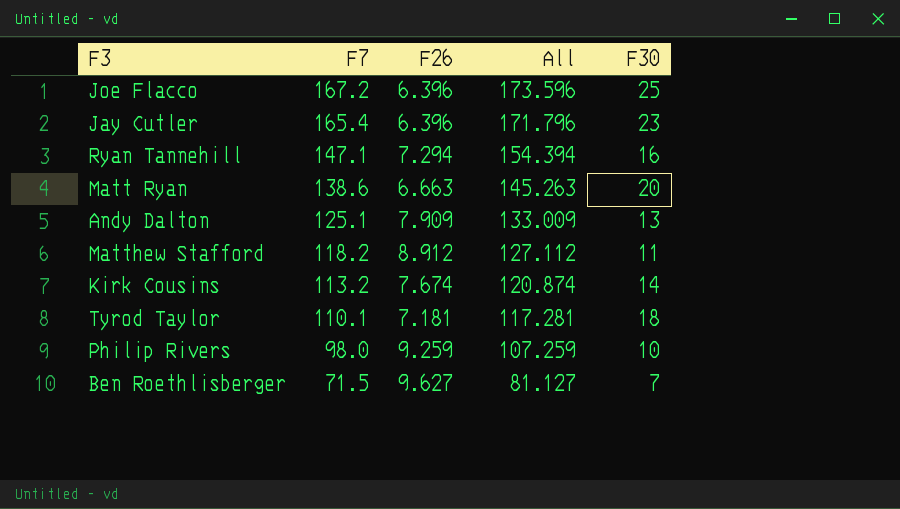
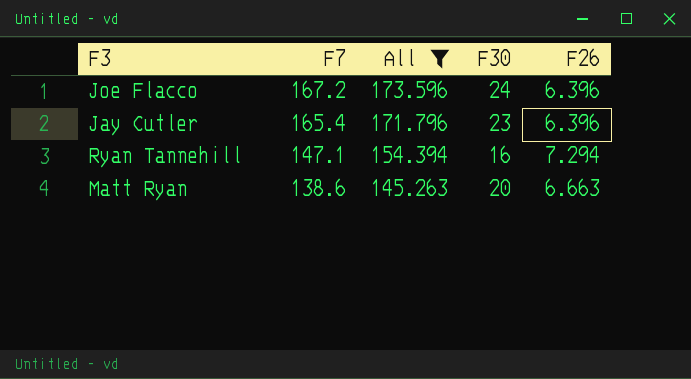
filter: none -> All >= 145.263
column F26 | position: 3 -> 5
Joe Flacco | F30: 25 -> 24

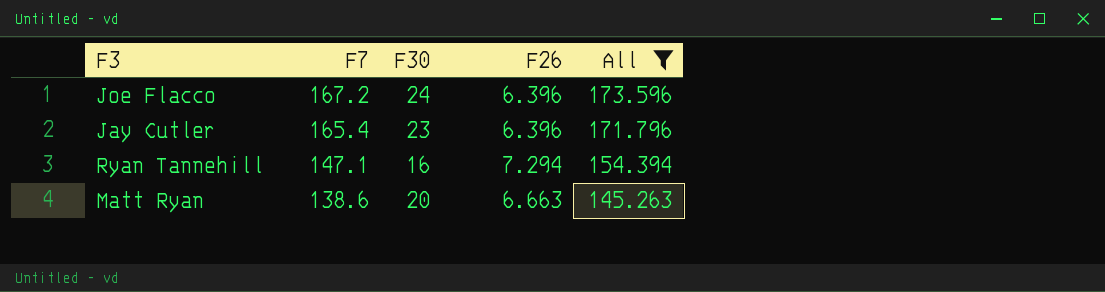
column All | position: 3 -> 5

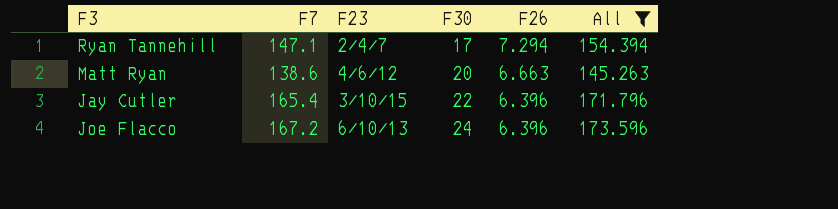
row order: F7 descending -> F30 ascending
column F23 | position: none -> 3
Ryan Tannehill | F30: 16 -> 17
Jay Cutler | F30: 23 -> 22

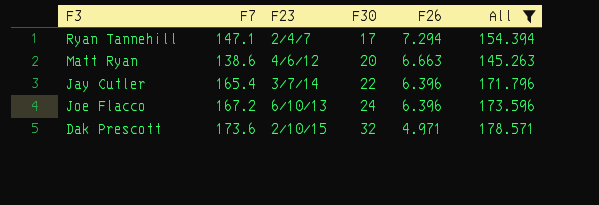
Jay Cutler | F23: 3/10/15 -> 3/7/14
row Dak Prescott: none -> 173.6 | 2/10/15 | 32 | 4.971 | 178.571

